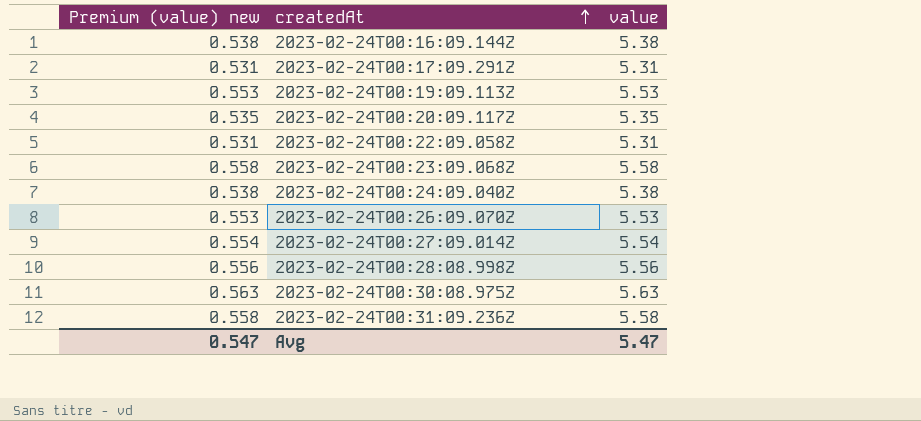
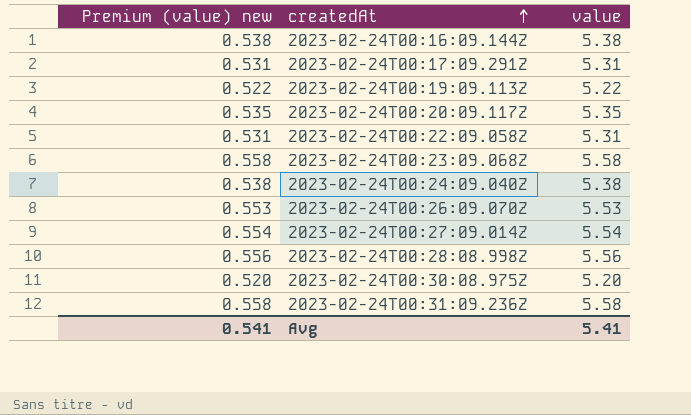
2023-02-24T00:19:09.113Z | Premium (value) new: 0.553 -> 0.522
2023-02-24T00:19:09.113Z | value: 5.53 -> 5.22
2023-02-24T00:30:08.975Z | Premium (value) new: 0.563 -> 0.520
2023-02-24T00:30:08.975Z | value: 5.63 -> 5.20
Avg | Premium (value) new: 0.547 -> 0.541
Avg | value: 5.47 -> 5.41

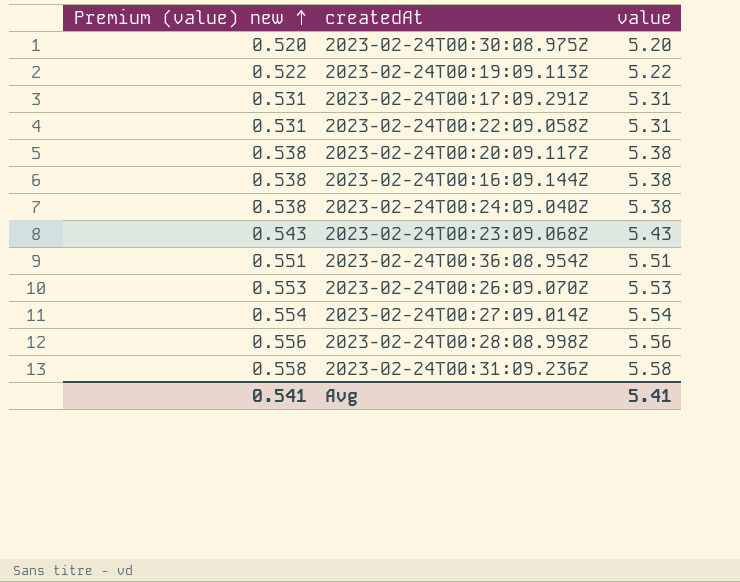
row order: createdAt ascending -> Premium (value) new ascending
2023-02-24T00:20:09.117Z | Premium (value) new: 0.535 -> 0.538
2023-02-24T00:20:09.117Z | value: 5.35 -> 5.38
2023-02-24T00:23:09.068Z | Premium (value) new: 0.558 -> 0.543
2023-02-24T00:23:09.068Z | value: 5.58 -> 5.43
row 2023-02-24T00:36:08.954Z: none -> 0.551 | 5.51

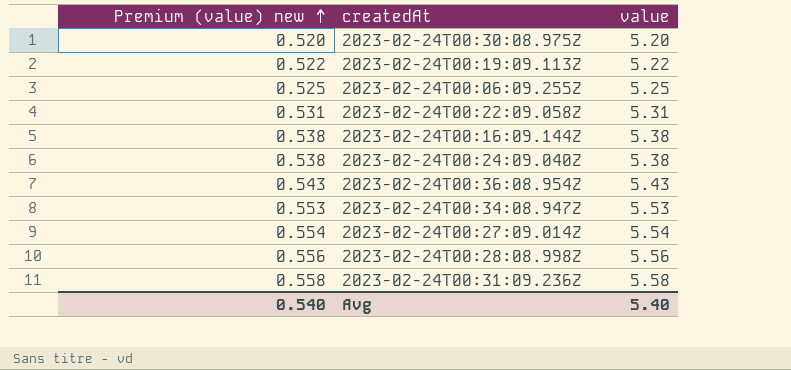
row 2023-02-24T00:17:09.291Z: 0.531 | 5.31 -> none
row 2023-02-24T00:20:09.117Z: 0.538 | 5.38 -> none
row 2023-02-24T00:23:09.068Z: 0.543 | 5.43 -> none
row 2023-02-24T00:26:09.070Z: 0.553 | 5.53 -> none
row 2023-02-24T00:06:09.255Z: none -> 0.525 | 5.25
2023-02-24T00:36:08.954Z | Premium (value) new: 0.551 -> 0.543
2023-02-24T00:36:08.954Z | value: 5.51 -> 5.43
row 2023-02-24T00:34:08.947Z: none -> 0.553 | 5.53
Avg | Premium (value) new: 0.541 -> 0.540
Avg | value: 5.41 -> 5.40

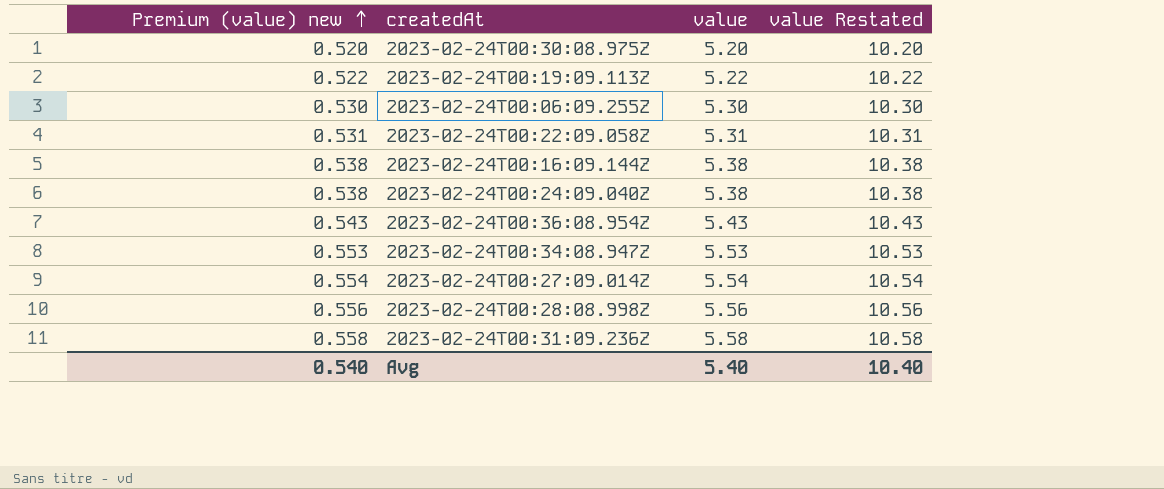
column value Restated | formula: none -> [value] + 5
2023-02-24T00:06:09.255Z | Premium (value) new: 0.525 -> 0.530
2023-02-24T00:06:09.255Z | value: 5.25 -> 5.30

